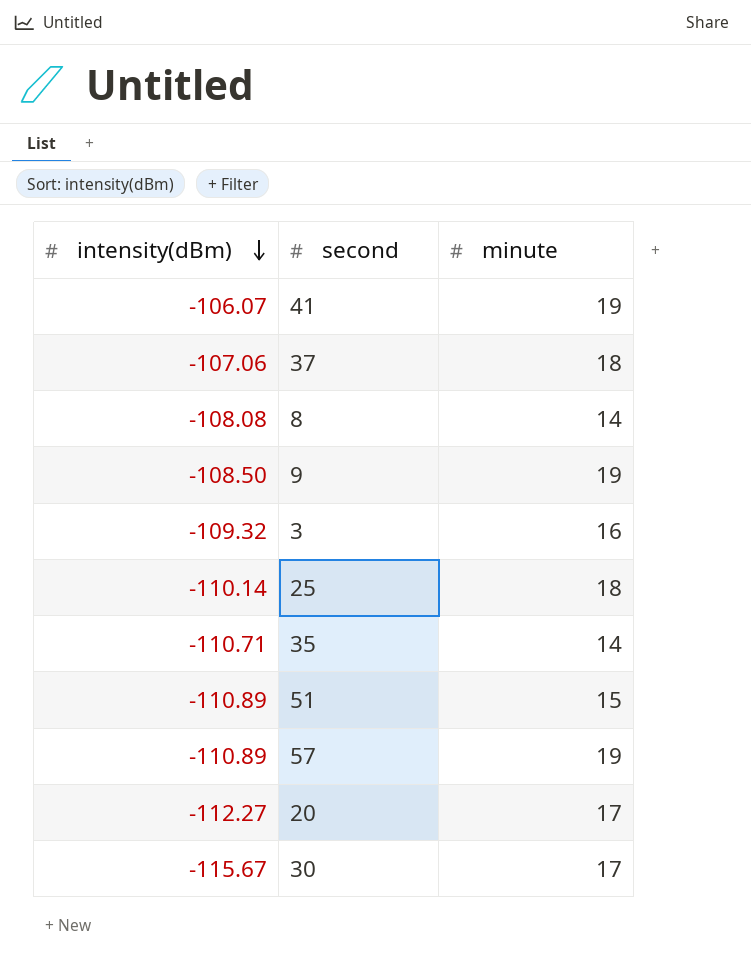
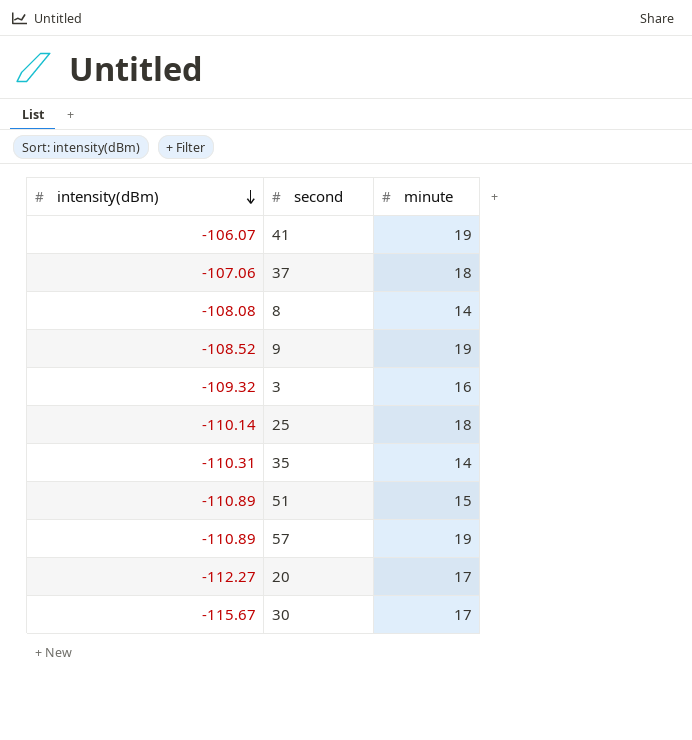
9 | intensity(dBm): -108.50 -> -108.52
35 | intensity(dBm): -110.71 -> -110.31

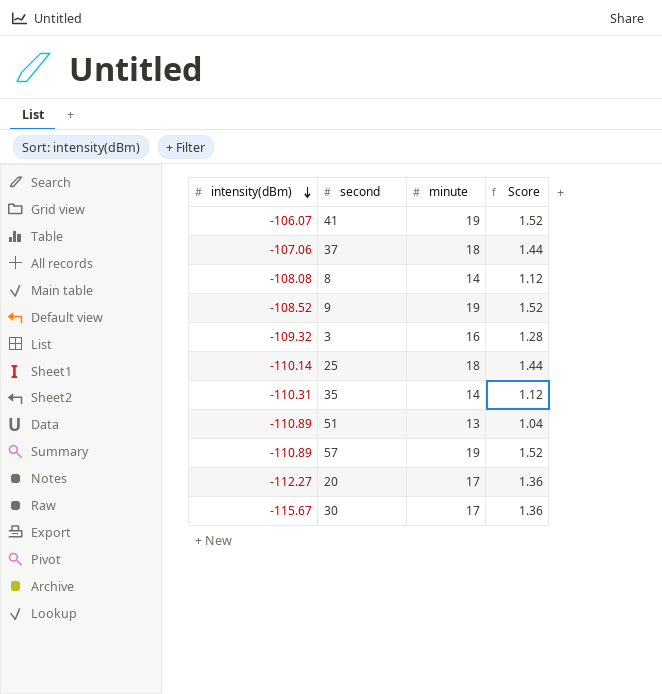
column Score | formula: none -> [minute] * 0.08
51 | minute: 15 -> 13

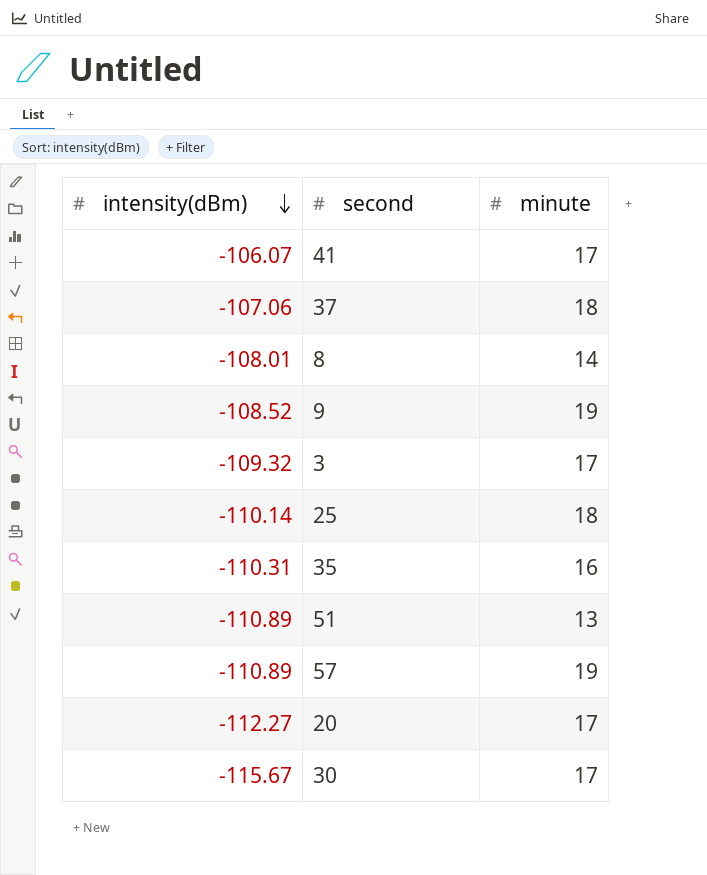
column Score | formula: [minute] * 0.08 -> none
41 | minute: 19 -> 17
8 | intensity(dBm): -108.08 -> -108.01
3 | minute: 16 -> 17
35 | minute: 14 -> 16

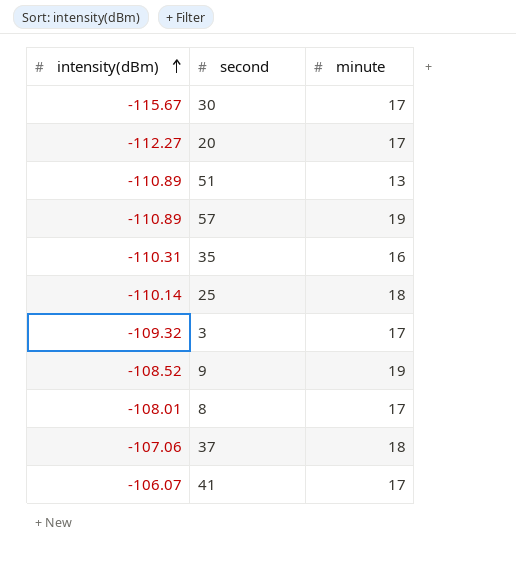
row order: intensity(dBm) descending -> intensity(dBm) ascending
8 | minute: 14 -> 17

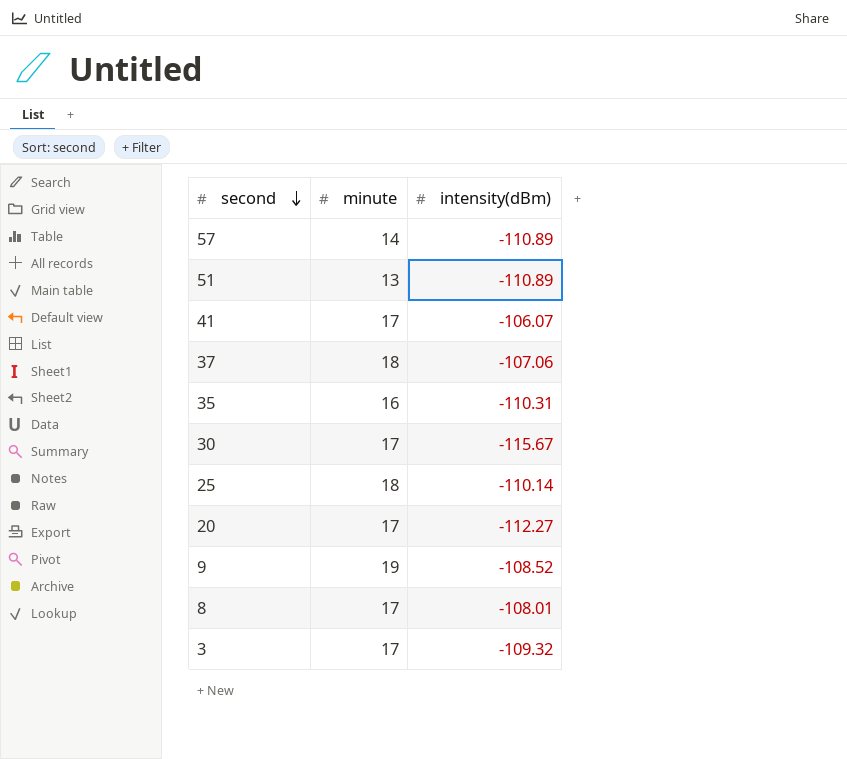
row order: intensity(dBm) ascending -> second descending
column intensity(dBm) | position: 1 -> 3
57 | minute: 19 -> 14

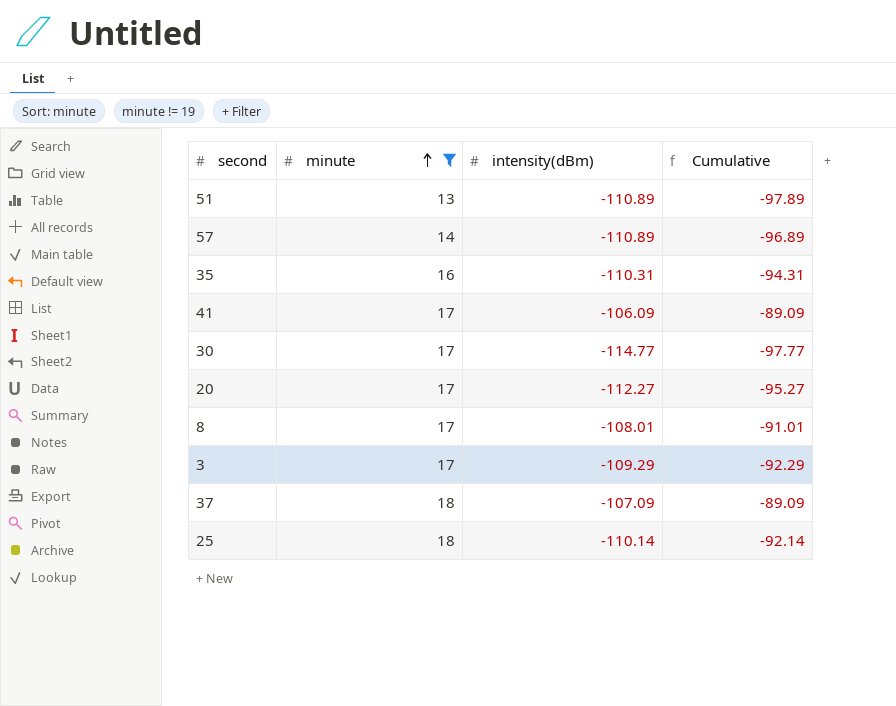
filter: none -> minute != 19
row order: second descending -> minute ascending
column Cumulative | formula: none -> [minute] + [intensity(dBm)]
41 | intensity(dBm): -106.07 -> -106.09
30 | intensity(dBm): -115.67 -> -114.77
3 | intensity(dBm): -109.32 -> -109.29
37 | intensity(dBm): -107.06 -> -107.09

